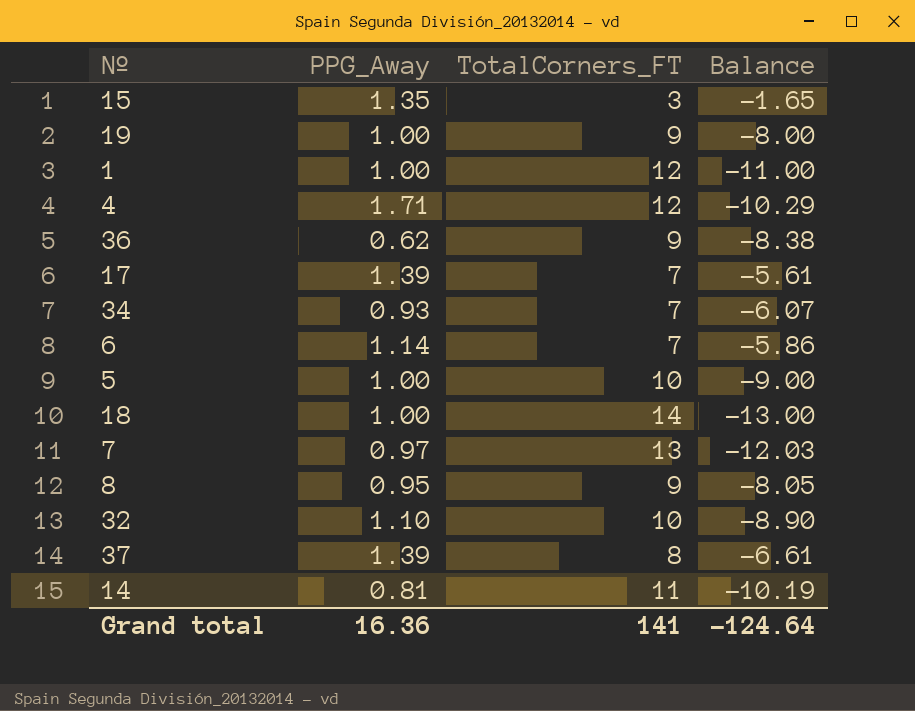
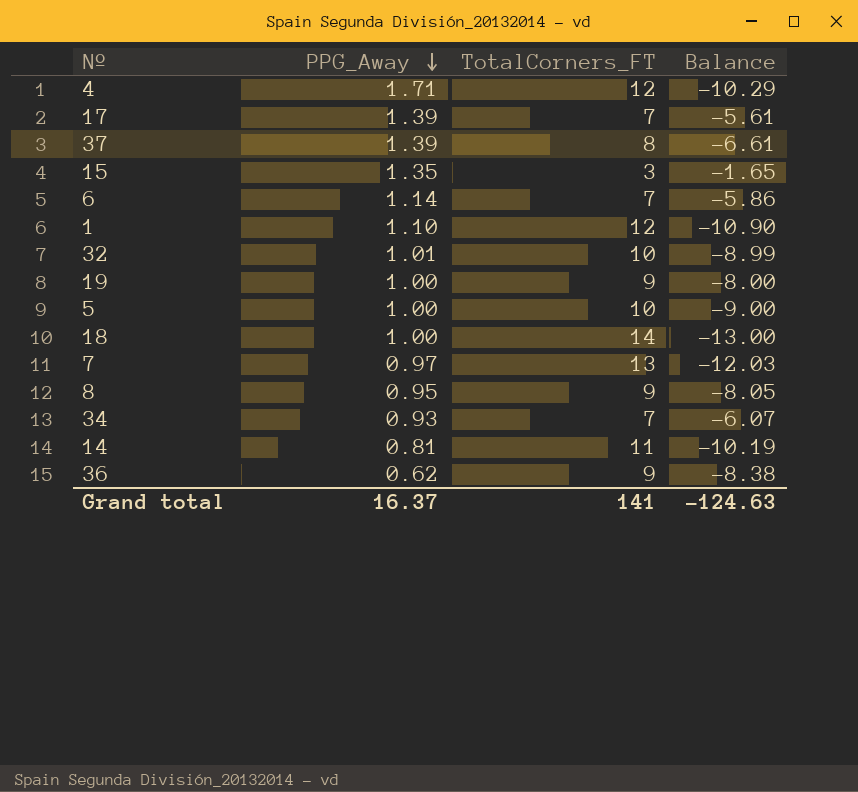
row order: none -> PPG_Away descending
1 | PPG_Away: 1.00 -> 1.10
1 | Balance: -11.00 -> -10.90
32 | PPG_Away: 1.10 -> 1.01
32 | Balance: -8.90 -> -8.99
Grand total | PPG_Away: 16.36 -> 16.37
Grand total | Balance: -124.64 -> -124.63

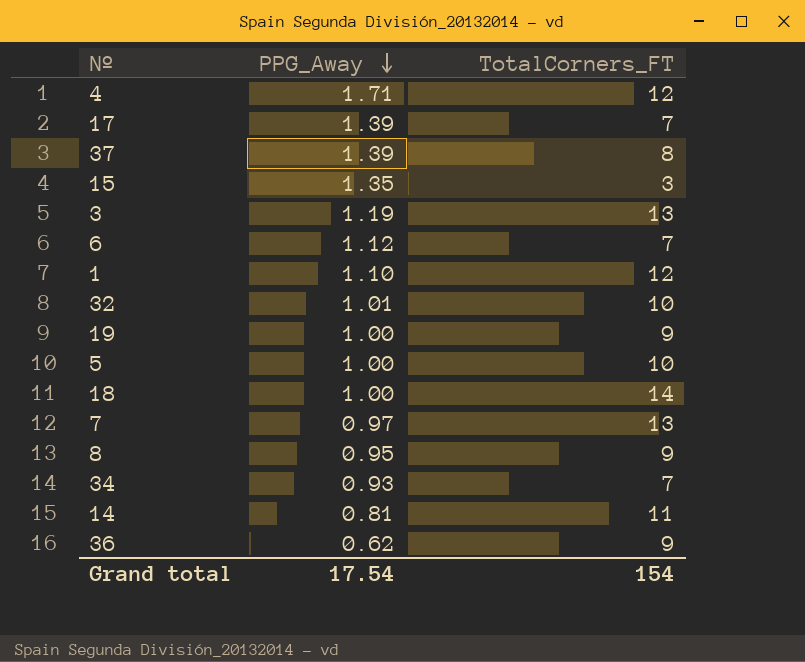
column Balance | formula: [PPG_Away] - [TotalCorners_FT] -> none
row 3: none -> 1.19 | 13
6 | PPG_Away: 1.14 -> 1.12
Grand total | PPG_Away: 16.37 -> 17.54
Grand total | TotalCorners_FT: 141 -> 154

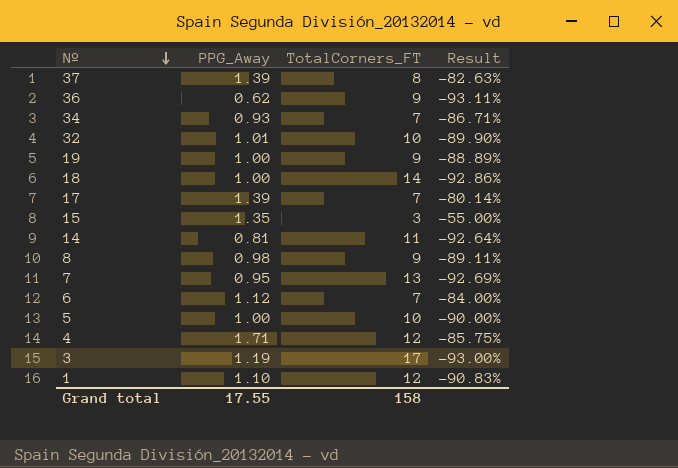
row order: PPG_Away descending -> Nº descending
column Result | formula: none -> ([PPG_Away] - [TotalCorners_FT]) / [TotalCorners_FT]
8 | PPG_Away: 0.95 -> 0.98
7 | PPG_Away: 0.97 -> 0.95
3 | TotalCorners_FT: 13 -> 17
Grand total | PPG_Away: 17.54 -> 17.55
Grand total | TotalCorners_FT: 154 -> 158

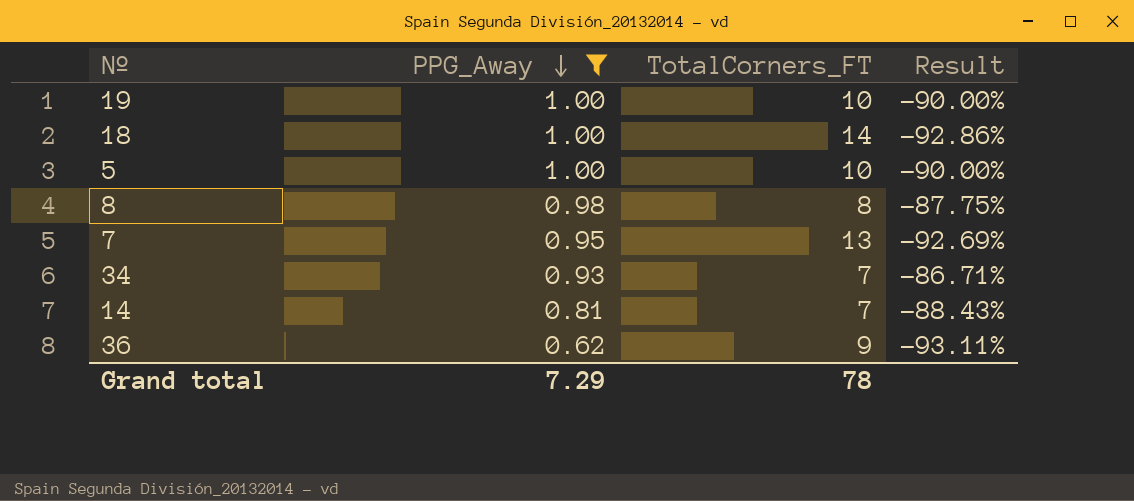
filter: none -> PPG_Away <= 1.00
row order: Nº descending -> PPG_Away descending
19 | TotalCorners_FT: 9 -> 10
19 | Result: -88.89% -> -90.00%
8 | TotalCorners_FT: 9 -> 8
8 | Result: -89.11% -> -87.75%
14 | TotalCorners_FT: 11 -> 7
14 | Result: -92.64% -> -88.43%
Grand total | PPG_Away: 17.55 -> 7.29
Grand total | TotalCorners_FT: 158 -> 78

